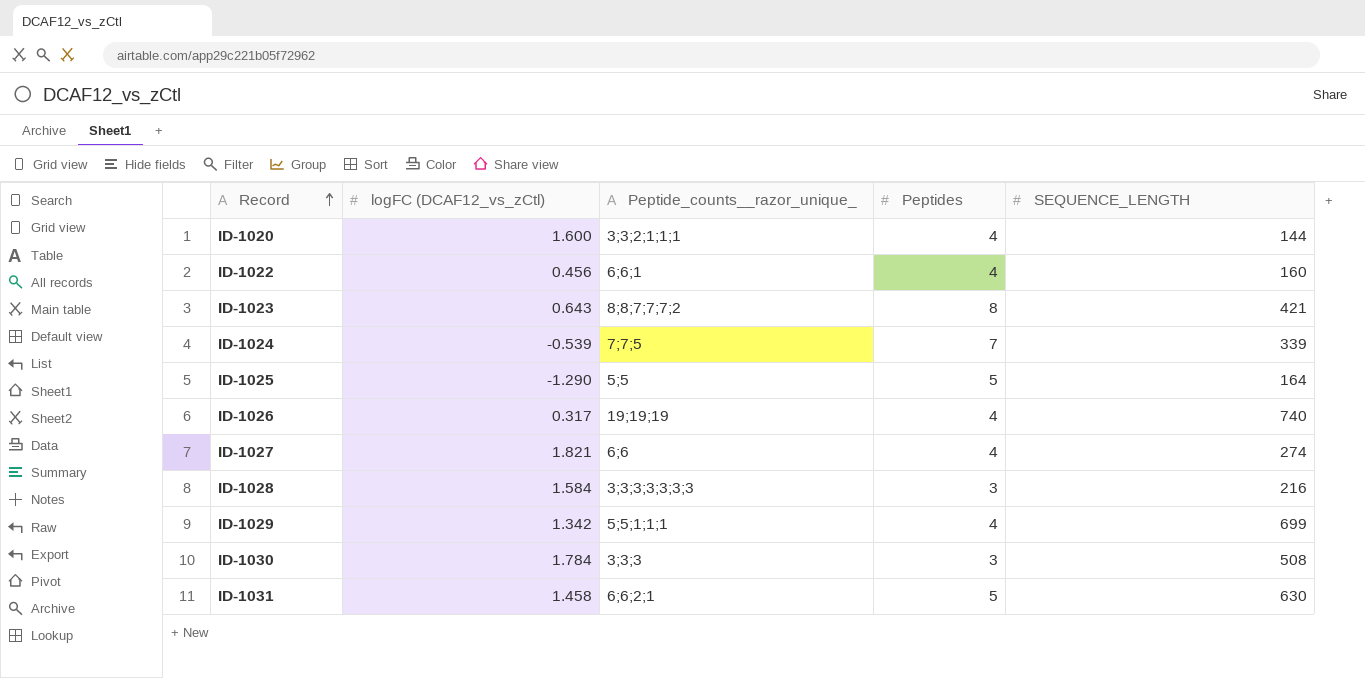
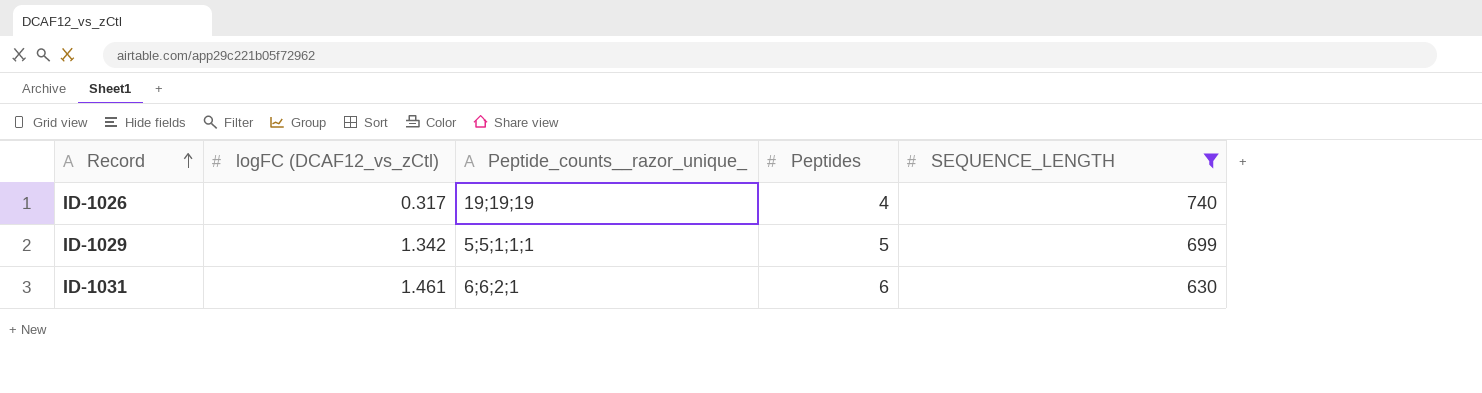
filter: none -> SEQUENCE_LENGTH >= 630
ID-1029 | Peptides: 4 -> 5
ID-1031 | logFC (DCAF12_vs_zCtl): 1.458 -> 1.461
ID-1031 | Peptides: 5 -> 6

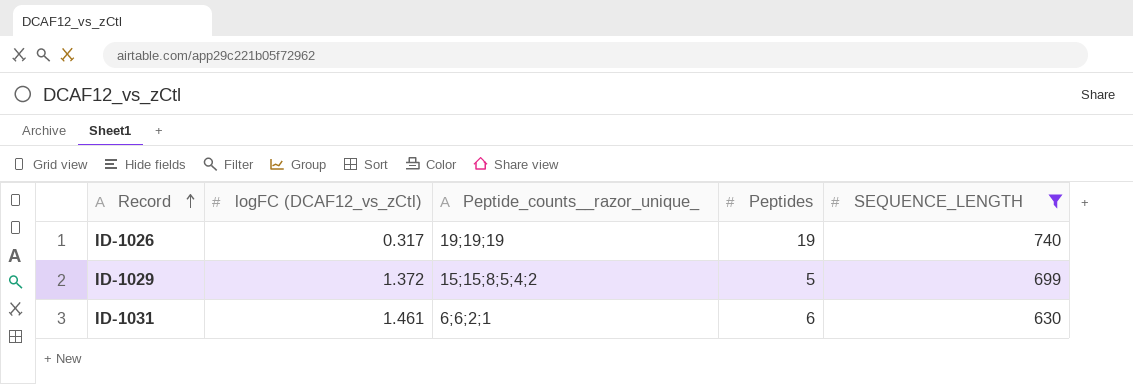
ID-1026 | Peptides: 4 -> 19
ID-1029 | logFC (DCAF12_vs_zCtl): 1.342 -> 1.372
ID-1029 | Peptide_counts__razor_unique_: 5;5;1;1;1 -> 15;15;8;5;4;2

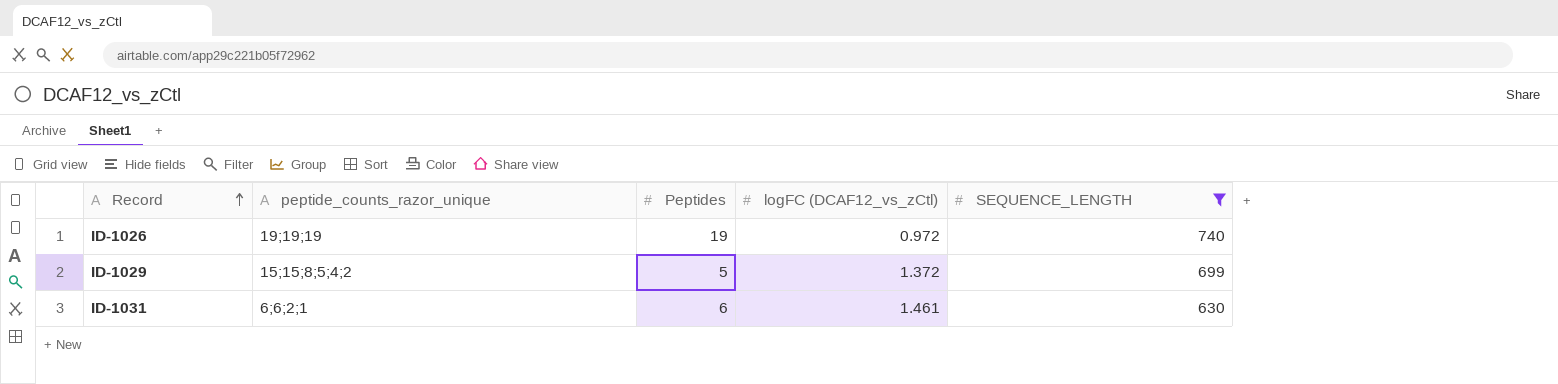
column name: Peptide_counts__razor_unique_ -> peptide_counts_razor_unique
column logFC (DCAF12_vs_zCtl) | position: 2 -> 4
ID-1026 | logFC (DCAF12_vs_zCtl): 0.317 -> 0.972

